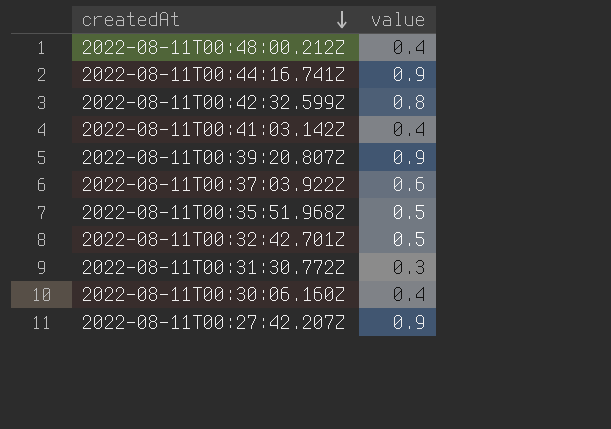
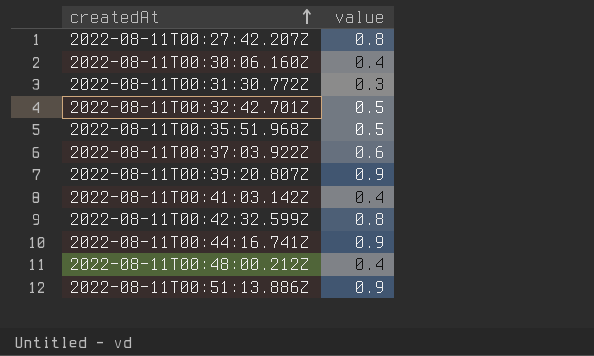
row order: createdAt descending -> createdAt ascending
2022-08-11T00:27:42.207Z | value: 0.9 -> 0.8
row 2022-08-11T00:51:13.886Z: none -> 0.9

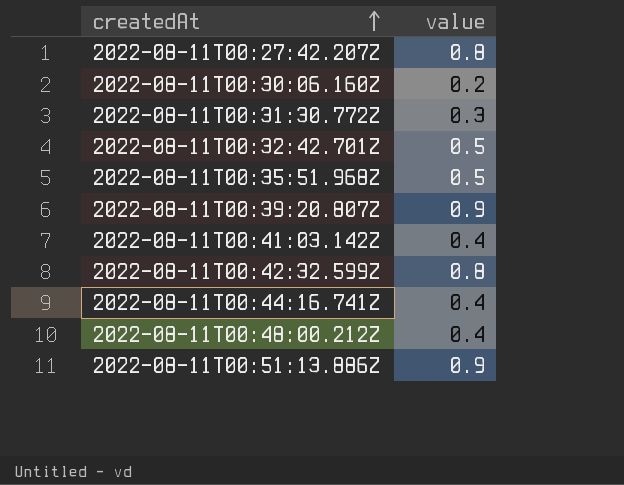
row 2022-08-11T00:37:03.922Z: 0.6 -> none
2022-08-11T00:30:06.160Z | value: 0.4 -> 0.2
2022-08-11T00:44:16.741Z | value: 0.9 -> 0.4

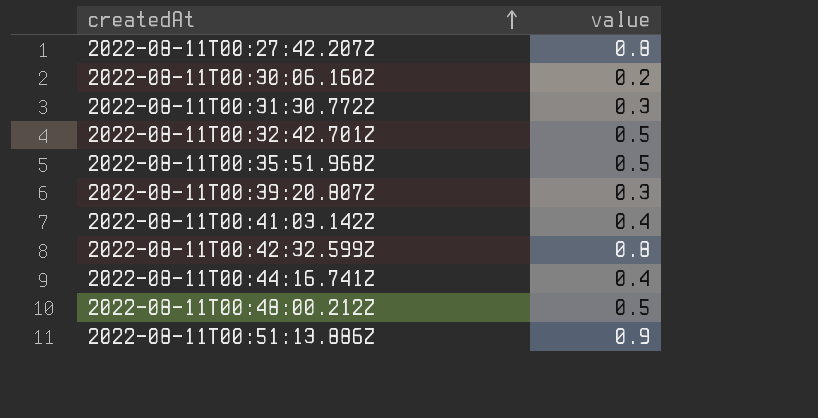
2022-08-11T00:39:20.807Z | value: 0.9 -> 0.3
2022-08-11T00:48:00.212Z | value: 0.4 -> 0.5

